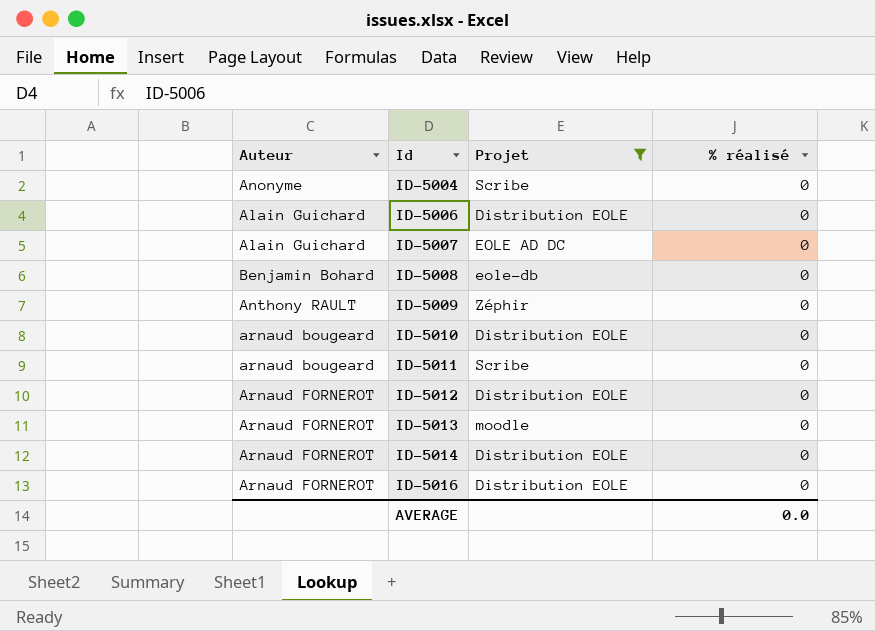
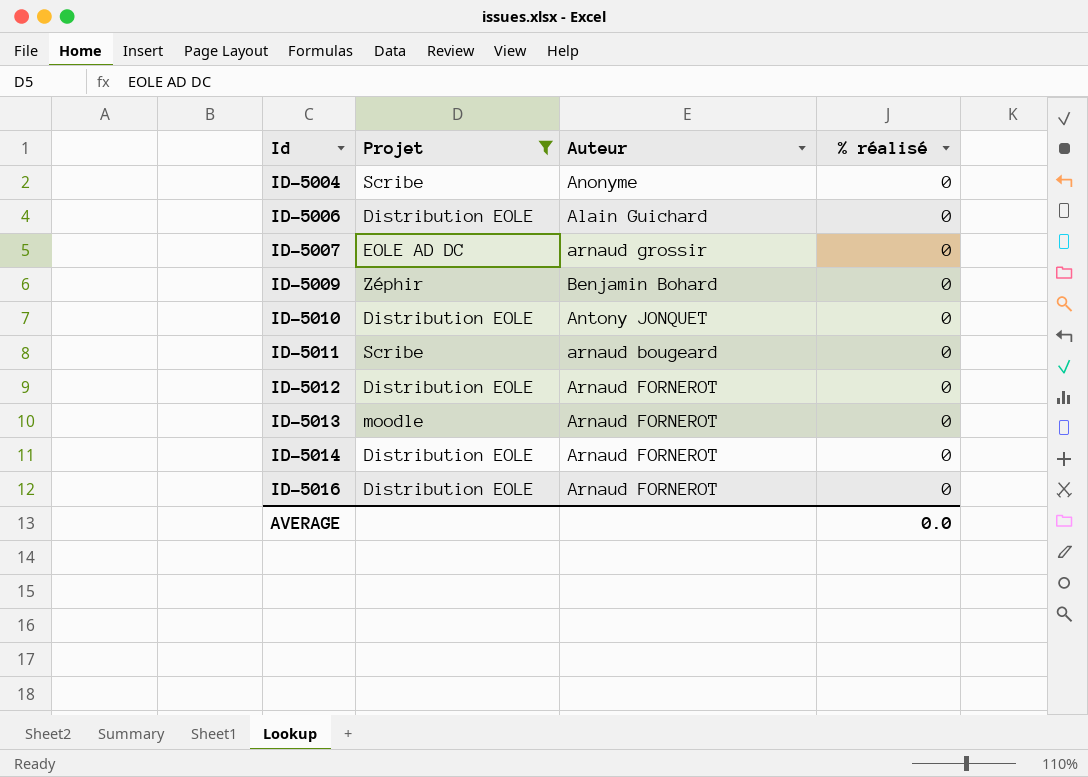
column Auteur | position: 1 -> 3
row ID-5008: Benjamin Bohard | eole-db | 0 -> none
ID-5007 | Auteur: Alain Guichard -> arnaud grossir
ID-5009 | Auteur: Anthony RAULT -> Benjamin Bohard
ID-5010 | Auteur: arnaud bougeard -> Antony JONQUET

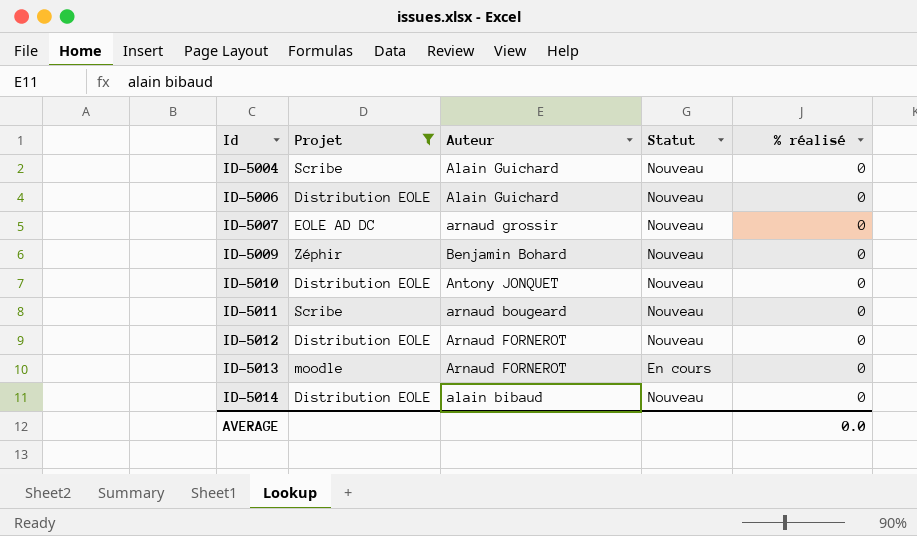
column Statut | position: none -> 4
row ID-5016: Distribution EOLE | Arnaud FORNEROT | 0 -> none
ID-5004 | Auteur: Anonyme -> Alain Guichard
ID-5014 | Auteur: Arnaud FORNEROT -> alain bibaud

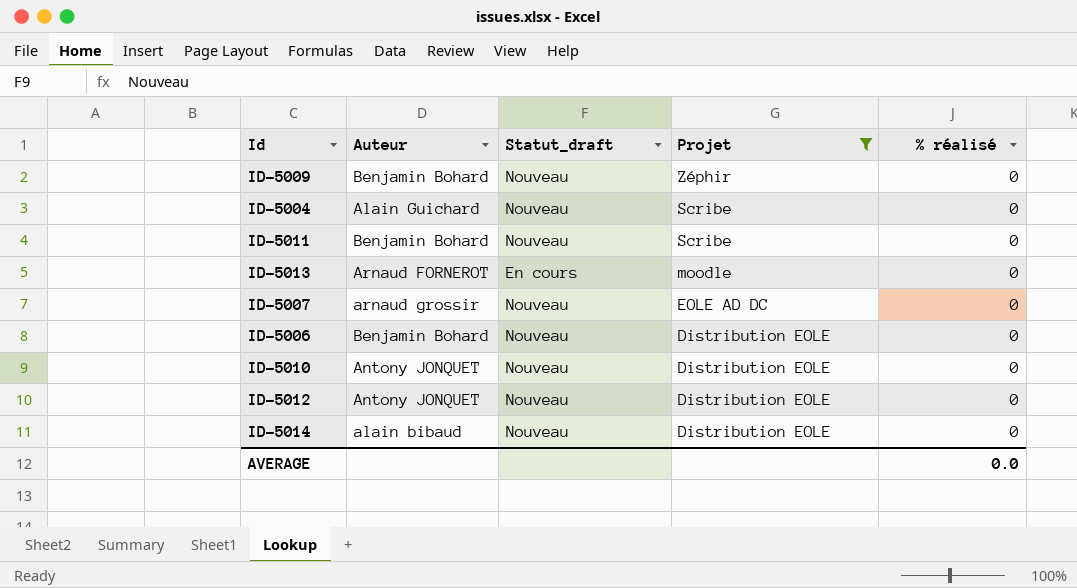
row order: Id ascending -> Projet descending
column name: Statut -> Statut_draft
column Projet | position: 2 -> 4
ID-5011 | Auteur: arnaud bougeard -> Benjamin Bohard
ID-5006 | Auteur: Alain Guichard -> Benjamin Bohard
ID-5012 | Auteur: Arnaud FORNEROT -> Antony JONQUET

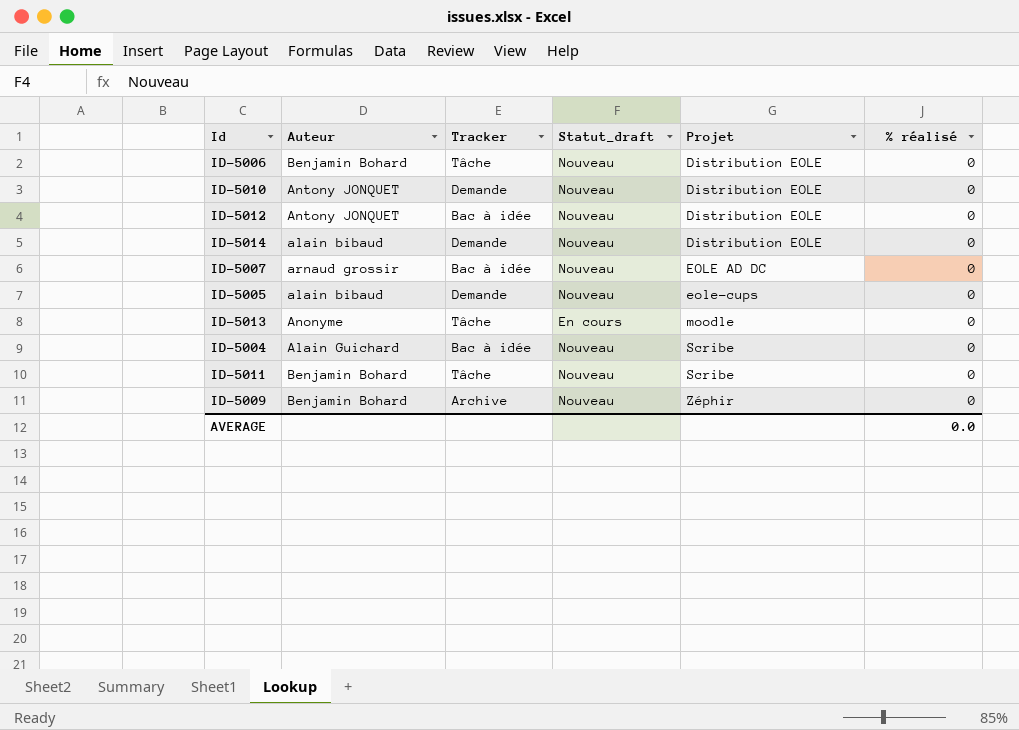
filter: Projet != eole-cups -> none
row order: Projet descending -> Projet ascending
column Tracker | position: none -> 3
ID-5013 | Auteur: Arnaud FORNEROT -> Anonyme

